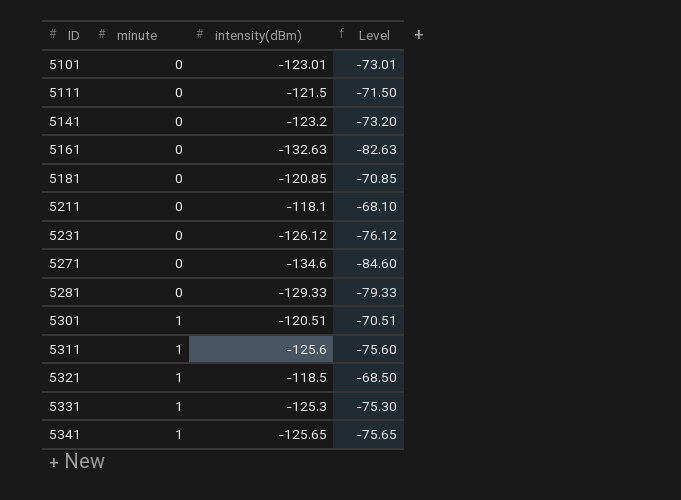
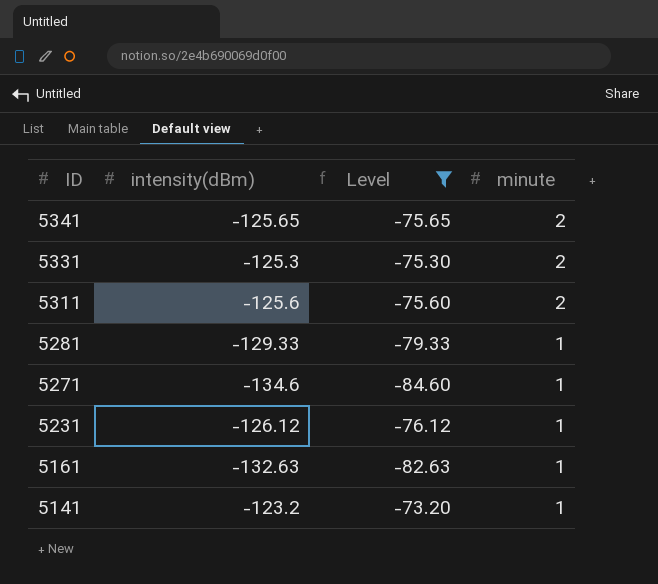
filter: none -> Level <= -73.20
row order: ID ascending -> ID descending
column minute | position: 2 -> 4
5341 | minute: 1 -> 2
5331 | minute: 1 -> 2
5311 | minute: 1 -> 2
5281 | minute: 0 -> 1
5271 | minute: 0 -> 1
5231 | minute: 0 -> 1
5161 | minute: 0 -> 1
5141 | minute: 0 -> 1

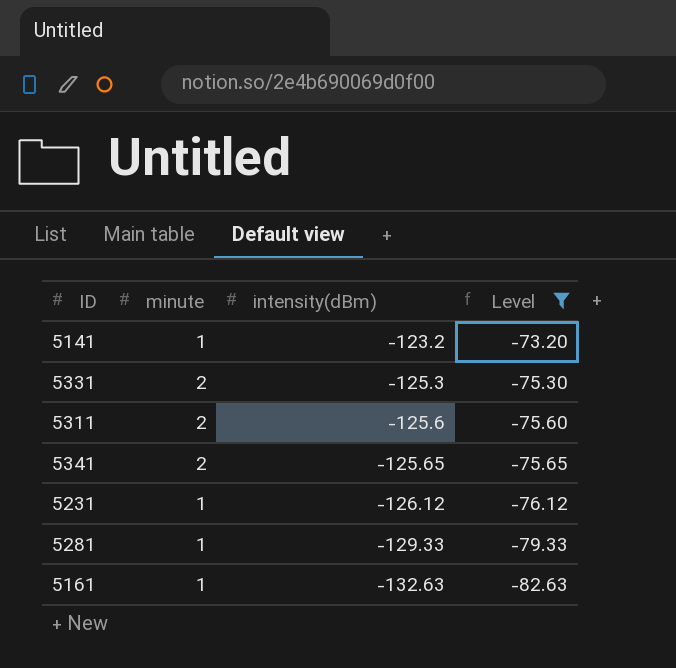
row order: ID descending -> intensity(dBm) descending
column minute | position: 4 -> 2
row 5271: -134.6 | -84.60 | 1 -> none

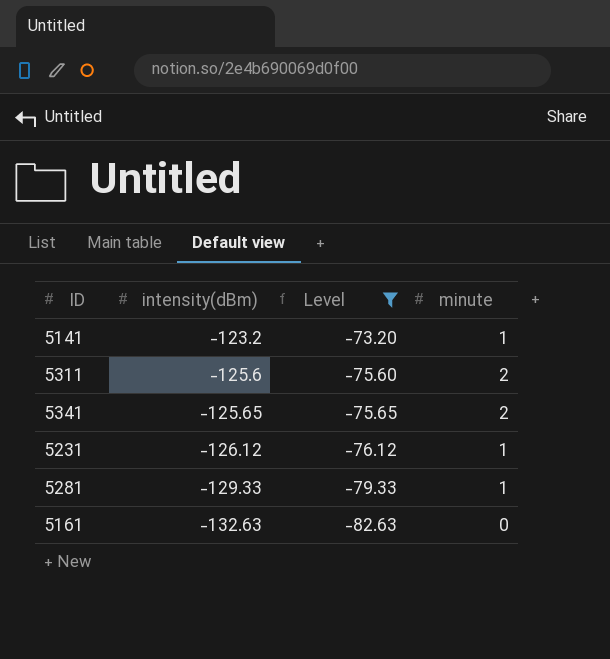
column minute | position: 2 -> 4
row 5331: 2 | -125.3 | -75.30 -> none
5161 | minute: 1 -> 0

